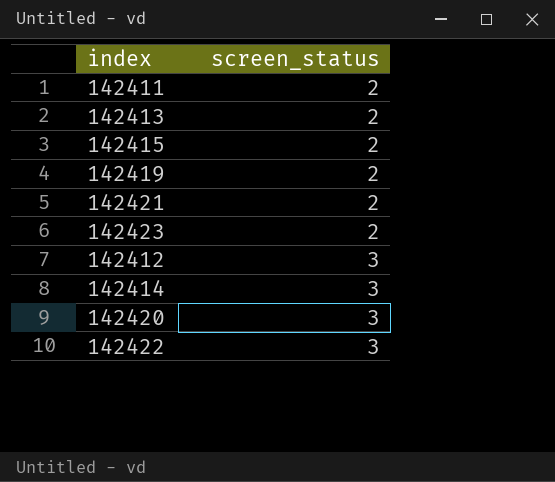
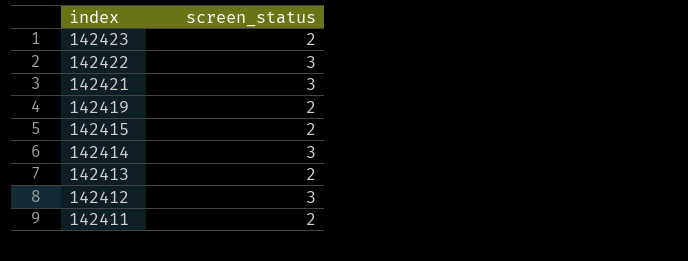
row order: screen_status ascending -> index descending
row 142420: 3 -> none
142421 | screen_status: 2 -> 3

